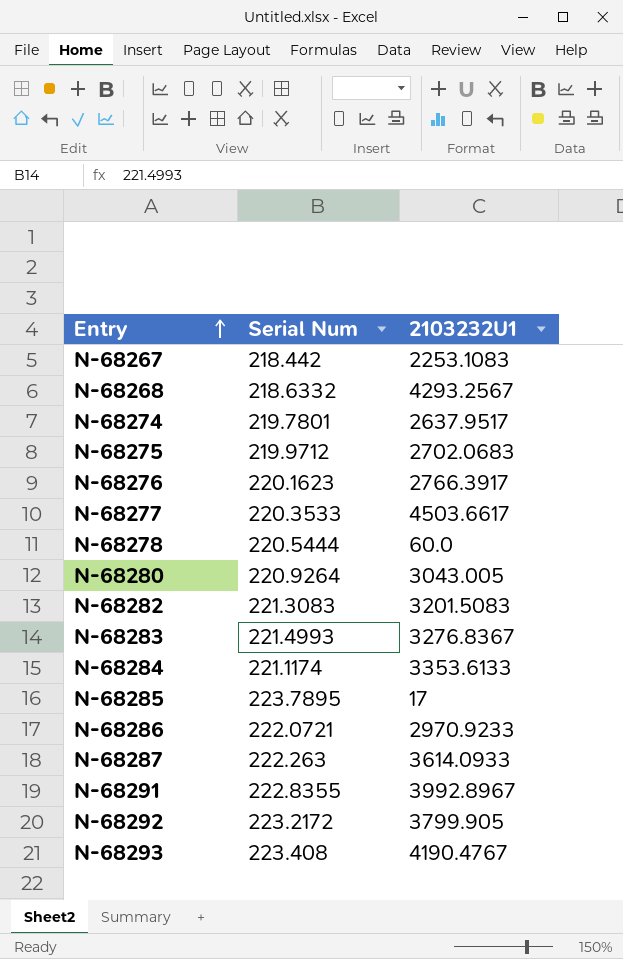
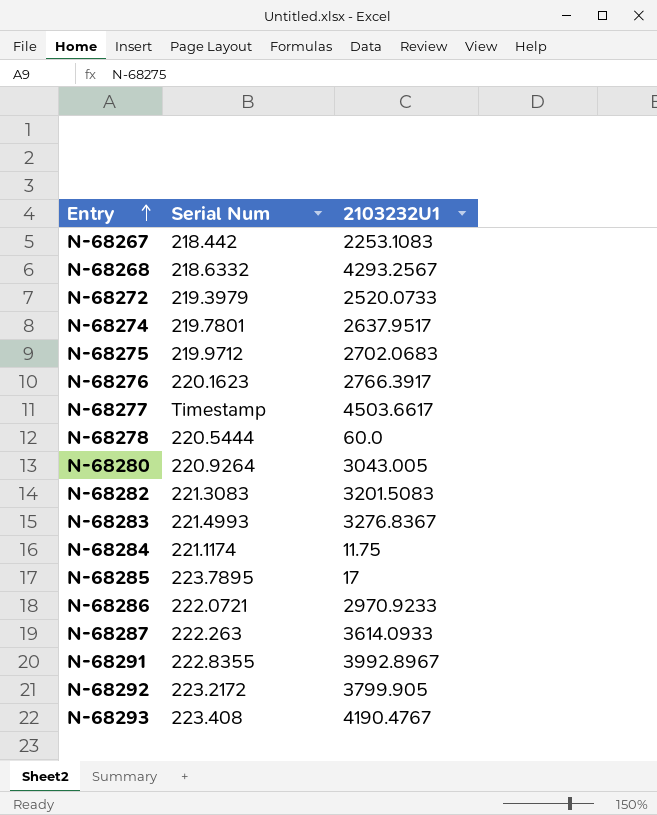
row N-68272: none -> 219.3979 | 2520.0733
N-68277 | Serial Num: 220.3533 -> Timestamp
N-68284 | 2103232U1: 3353.6133 -> 11.75

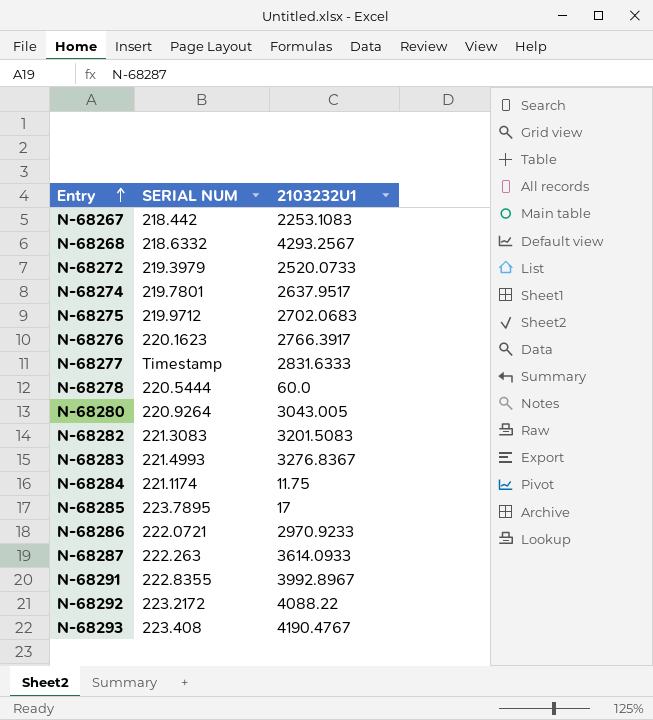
column name: Serial Num -> SERIAL NUM
N-68277 | 2103232U1: 4503.6617 -> 2831.6333
N-68292 | 2103232U1: 3799.905 -> 4088.22

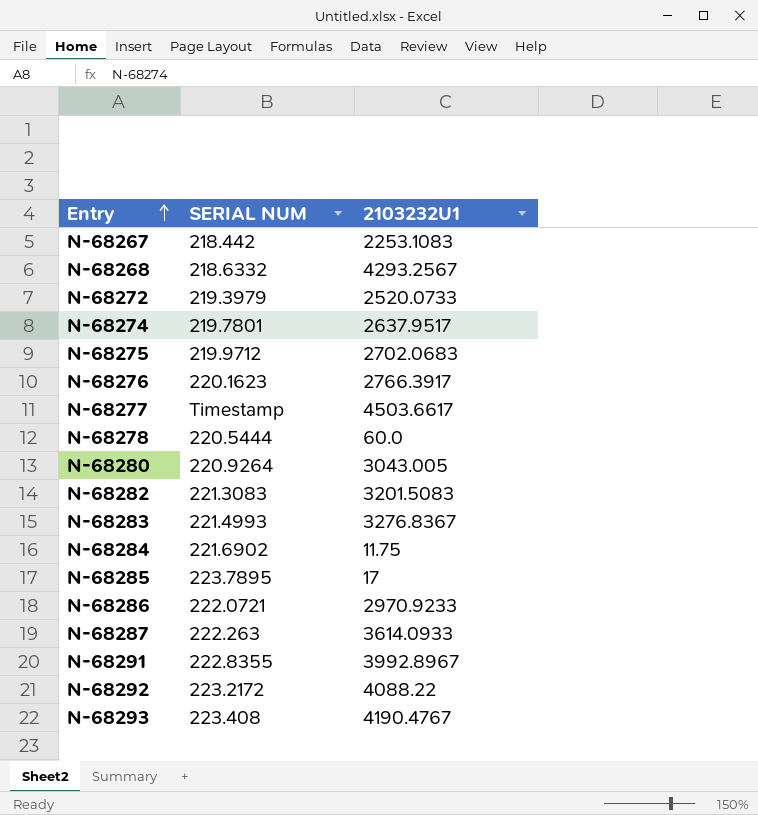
N-68277 | 2103232U1: 2831.6333 -> 4503.6617
N-68284 | SERIAL NUM: 221.1174 -> 221.6902

